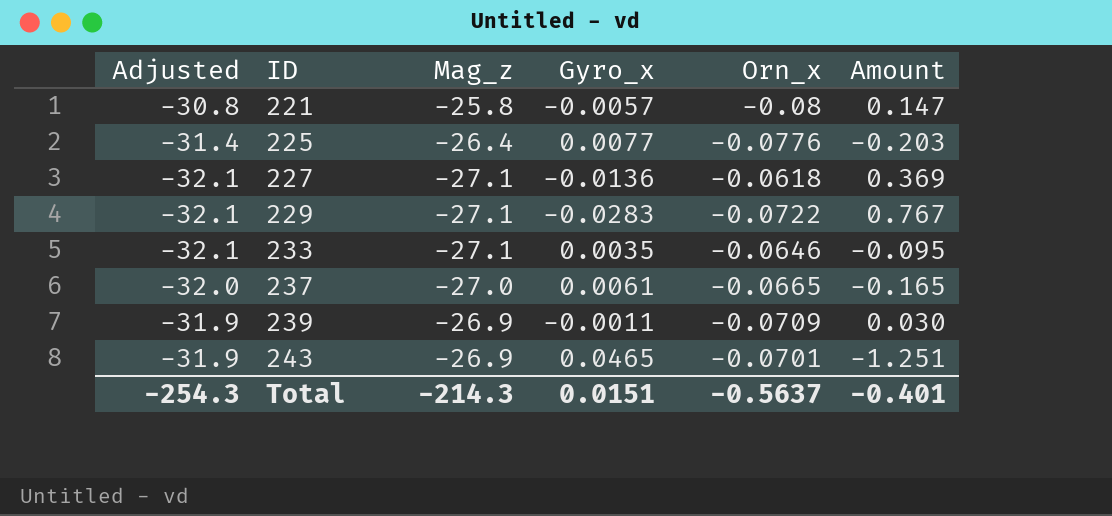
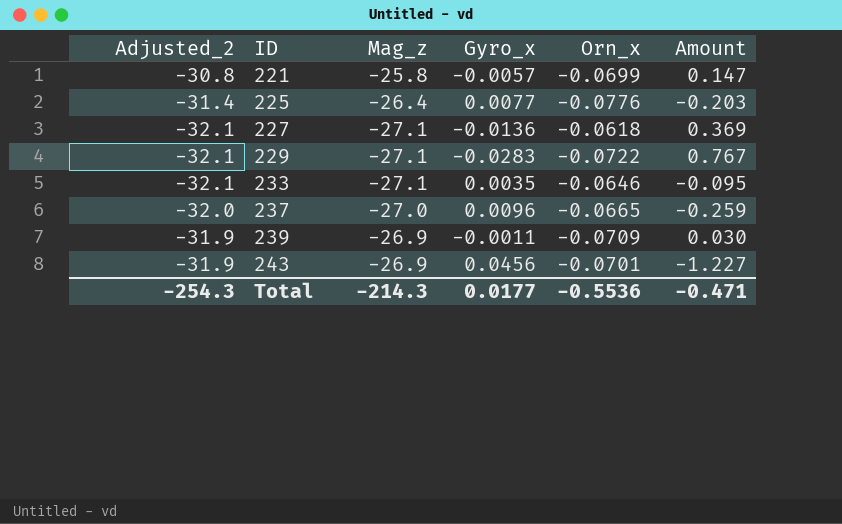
column name: Adjusted -> Adjusted_2
221 | Orn_x: -0.08 -> -0.0699
237 | Gyro_x: 0.0061 -> 0.0096
237 | Amount: -0.165 -> -0.259
243 | Gyro_x: 0.0465 -> 0.0456
243 | Amount: -1.251 -> -1.227
Total | Gyro_x: 0.0151 -> 0.0177
Total | Orn_x: -0.5637 -> -0.5536
Total | Amount: -0.401 -> -0.471

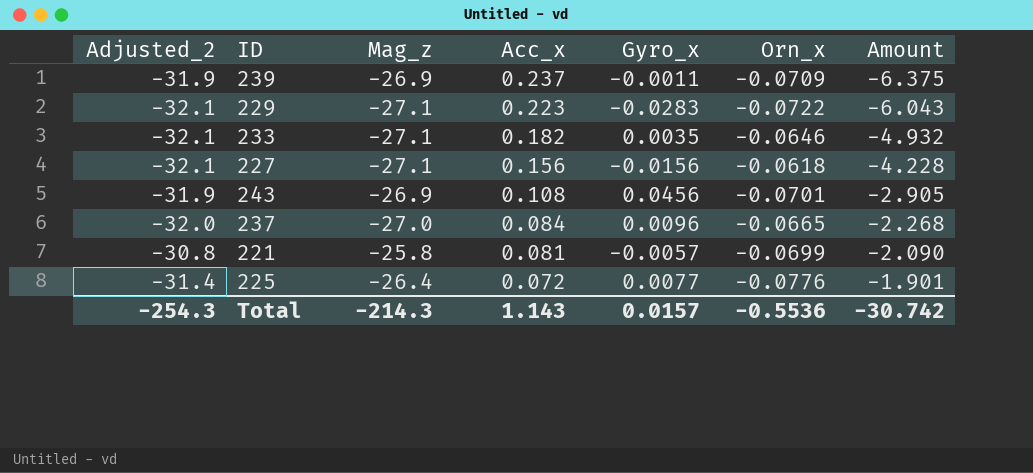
row order: ID ascending -> Acc_x descending
column Acc_x | position: none -> 4
column Amount | formula: [Mag_z] * [Gyro_x] -> [Mag_z] * [Acc_x]
227 | Gyro_x: -0.0136 -> -0.0156
Total | Gyro_x: 0.0177 -> 0.0157
Total | Amount: -0.471 -> -30.742

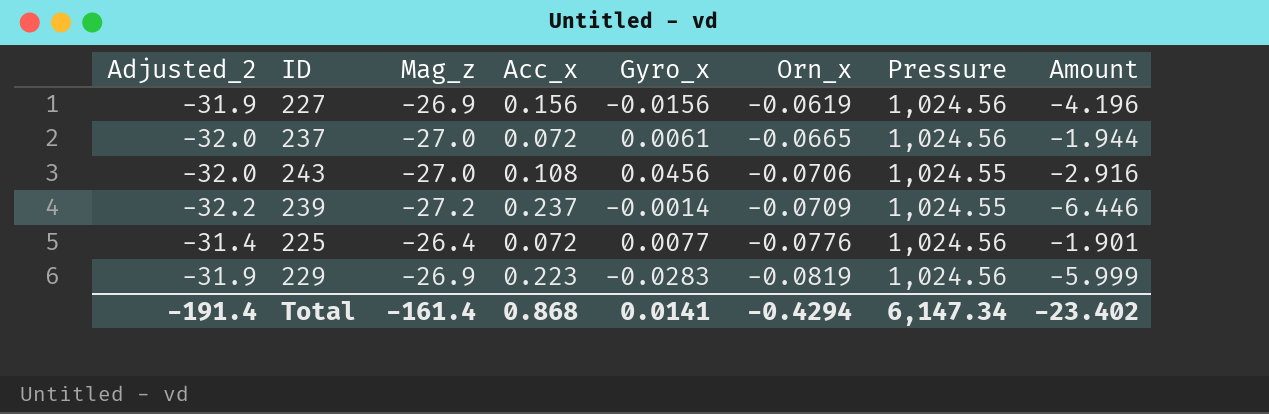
row order: Acc_x descending -> Orn_x descending
column Pressure | position: none -> 7
row 233: -32.1 | -27.1 | 0.182 | 0.0035 | -0.0646 | -4.932 -> none
row 221: -30.8 | -25.8 | 0.081 | -0.0057 | -0.0699 | -2.090 -> none
227 | Adjusted_2: -32.1 -> -31.9
227 | Mag_z: -27.1 -> -26.9
227 | Orn_x: -0.0618 -> -0.0619
227 | Amount: -4.228 -> -4.196
237 | Acc_x: 0.084 -> 0.072
237 | Gyro_x: 0.0096 -> 0.0061
237 | Amount: -2.268 -> -1.944
243 | Adjusted_2: -31.9 -> -32.0
243 | Mag_z: -26.9 -> -27.0
243 | Orn_x: -0.0701 -> -0.0706
243 | Amount: -2.905 -> -2.916
239 | Adjusted_2: -31.9 -> -32.2
239 | Mag_z: -26.9 -> -27.2
239 | Gyro_x: -0.0011 -> -0.0014
239 | Amount: -6.375 -> -6.446
229 | Adjusted_2: -32.1 -> -31.9
229 | Mag_z: -27.1 -> -26.9
229 | Orn_x: -0.0722 -> -0.0819
229 | Amount: -6.043 -> -5.999
Total | Adjusted_2: -254.3 -> -191.4
Total | Mag_z: -214.3 -> -161.4
Total | Acc_x: 1.143 -> 0.868
Total | Gyro_x: 0.0157 -> 0.0141
Total | Orn_x: -0.5536 -> -0.4294
Total | Amount: -30.742 -> -23.402

